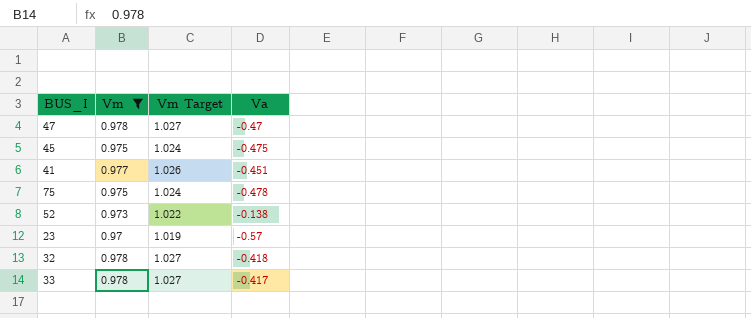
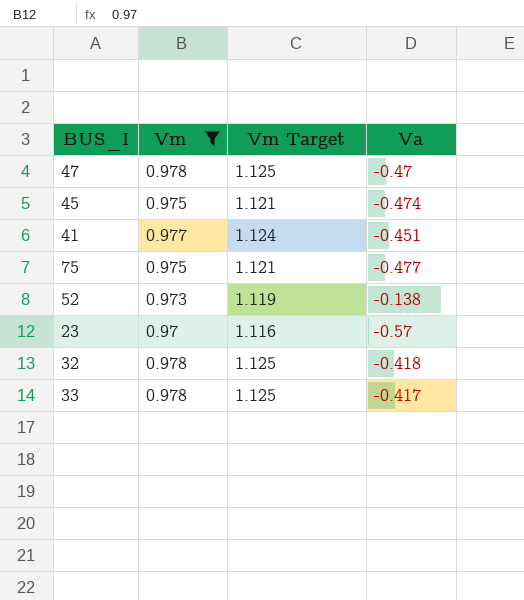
column Vm Target | formula: [Vm] * 1.05 -> [Vm] * 1.15
45 | Va: -0.475 -> -0.474
75 | Va: -0.478 -> -0.477

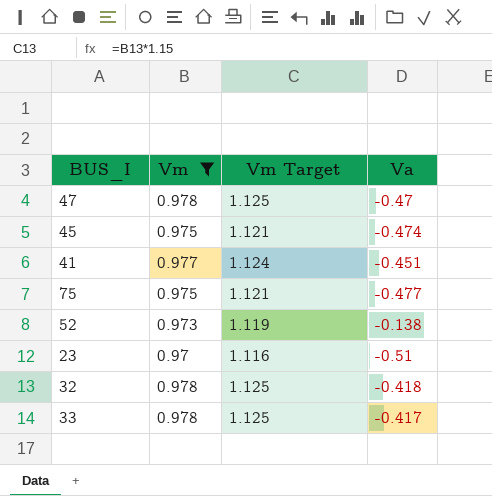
23 | Va: -0.57 -> -0.51

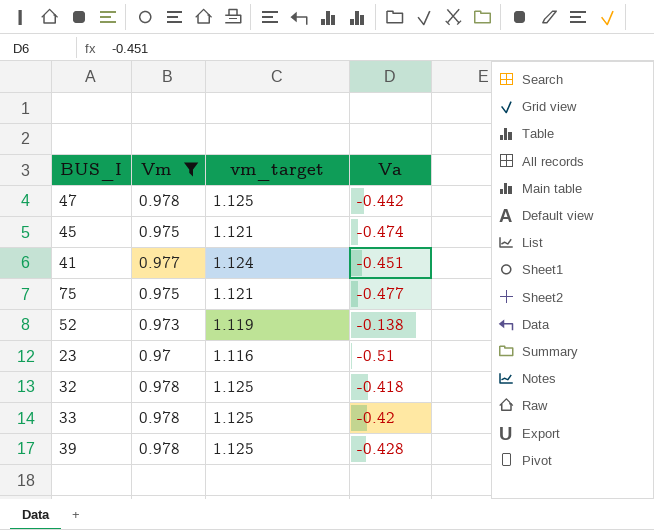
column name: Vm Target -> vm_target
47 | Va: -0.47 -> -0.442
33 | Va: -0.417 -> -0.42
row 39: none -> 0.978 | 1.125 | -0.428

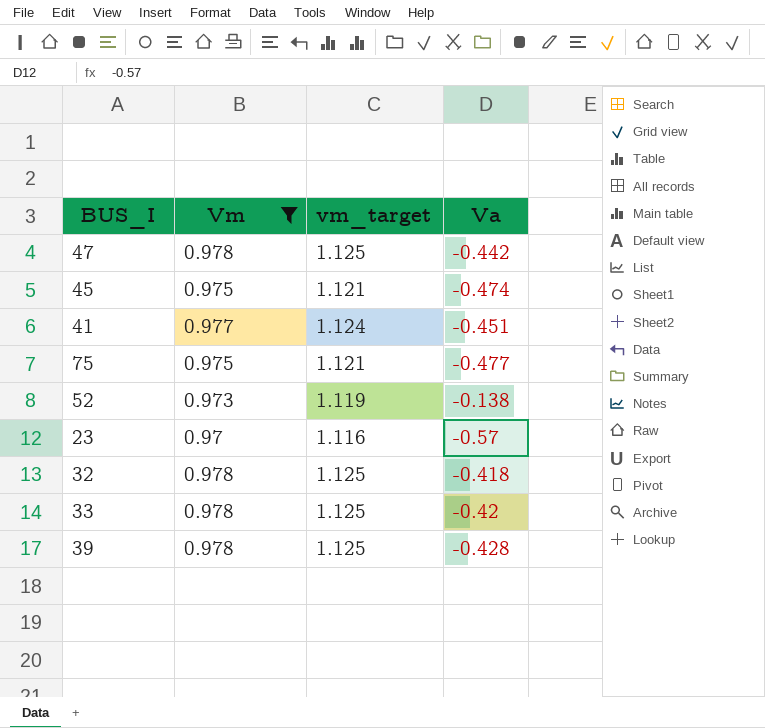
23 | Va: -0.51 -> -0.57

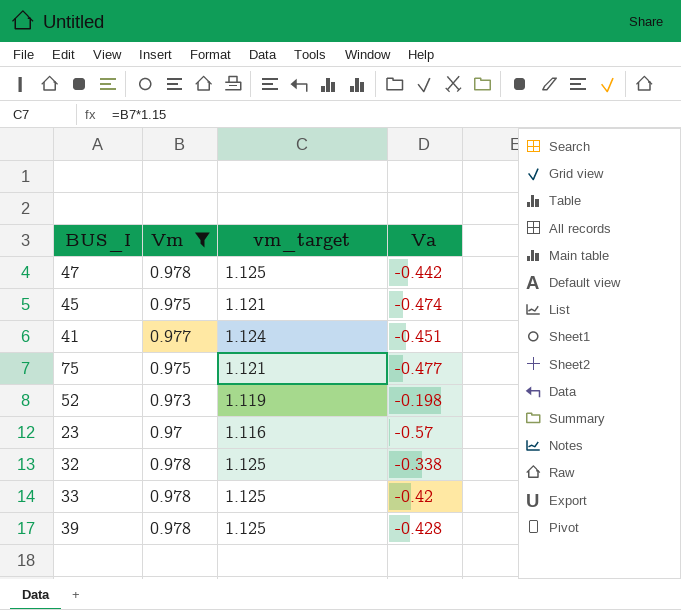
52 | Va: -0.138 -> -0.198
32 | Va: -0.418 -> -0.338

